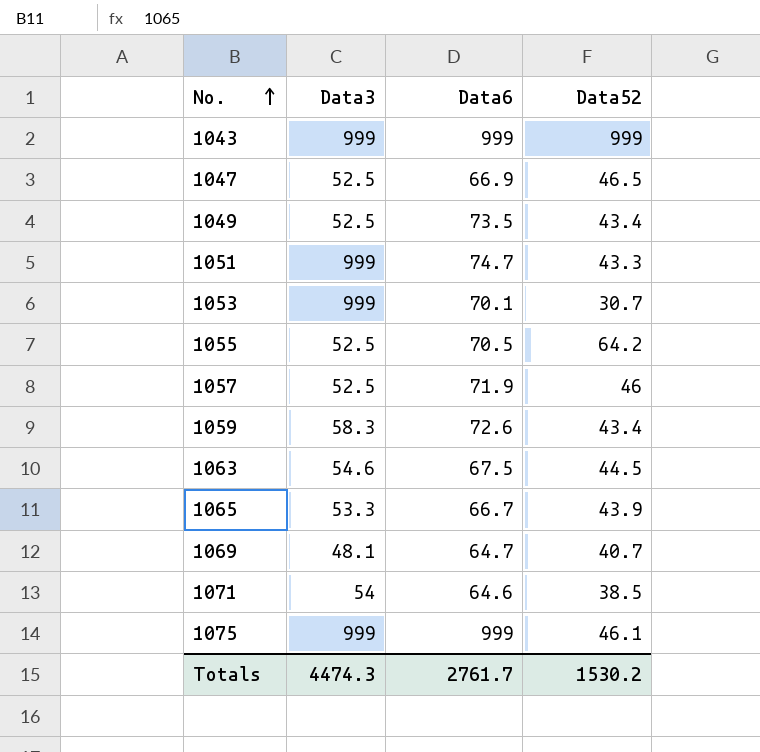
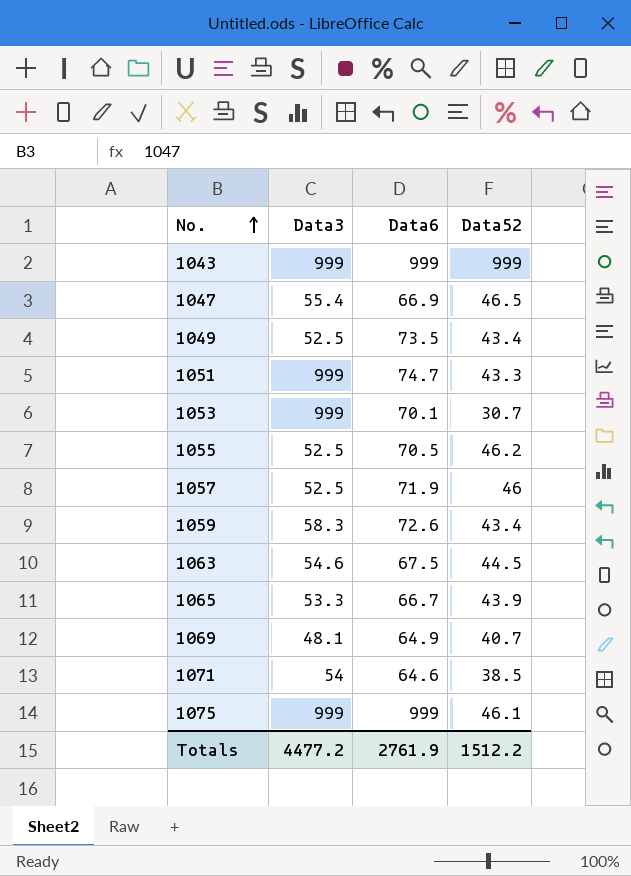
1047 | Data3: 52.5 -> 55.4
1055 | Data52: 64.2 -> 46.2
1069 | Data6: 64.7 -> 64.9
Totals | Data3: 4474.3 -> 4477.2
Totals | Data6: 2761.7 -> 2761.9
Totals | Data52: 1530.2 -> 1512.2

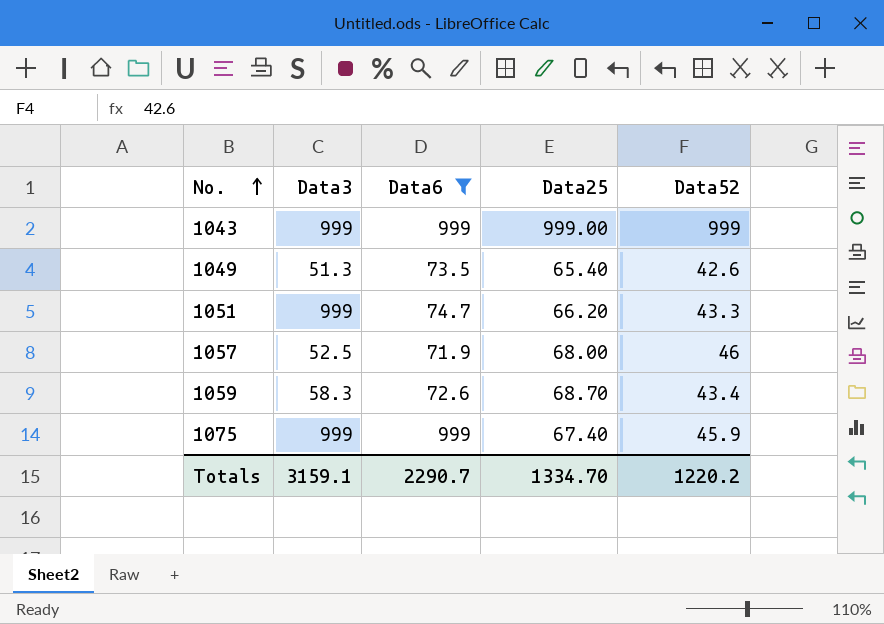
filter: none -> Data6 >= 71.9
column Data25 | position: none -> 4
1049 | Data3: 52.5 -> 51.3
1049 | Data52: 43.4 -> 42.6
1075 | Data52: 46.1 -> 45.9
Totals | Data3: 4477.2 -> 3159.1
Totals | Data6: 2761.9 -> 2290.7
Totals | Data52: 1512.2 -> 1220.2

